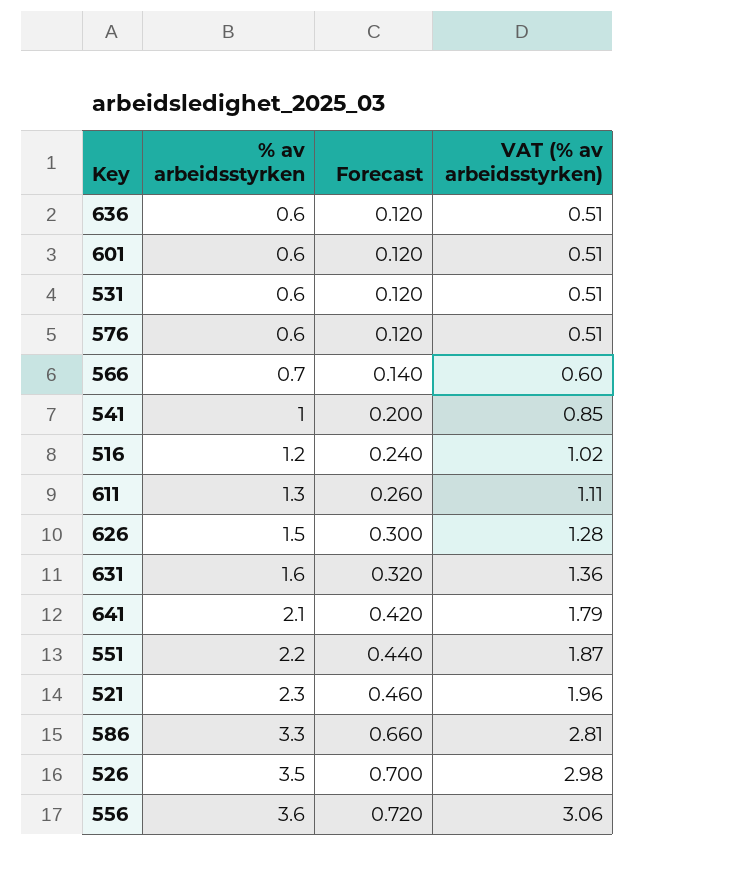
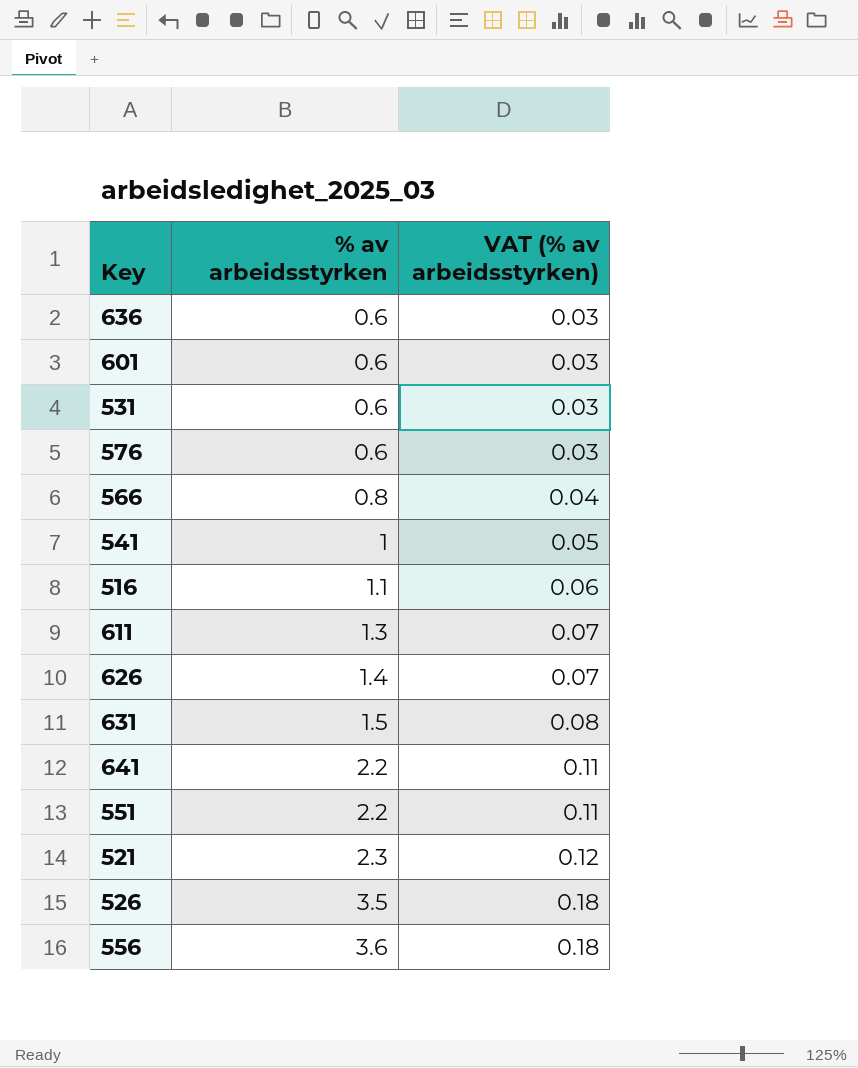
column Forecast | formula: [% av arbeidsstyrken] * 0.2 -> none
column VAT (% av arbeidsstyrken) | formula: [% av arbeidsstyrken] * 0.85 -> [% av arbeidsstyrken] * 0.05
row 586: 3.3 | 0.660 | 2.81 -> none
566 | % av arbeidsstyrken: 0.7 -> 0.8
516 | % av arbeidsstyrken: 1.2 -> 1.1
626 | % av arbeidsstyrken: 1.5 -> 1.4
631 | % av arbeidsstyrken: 1.6 -> 1.5
641 | % av arbeidsstyrken: 2.1 -> 2.2

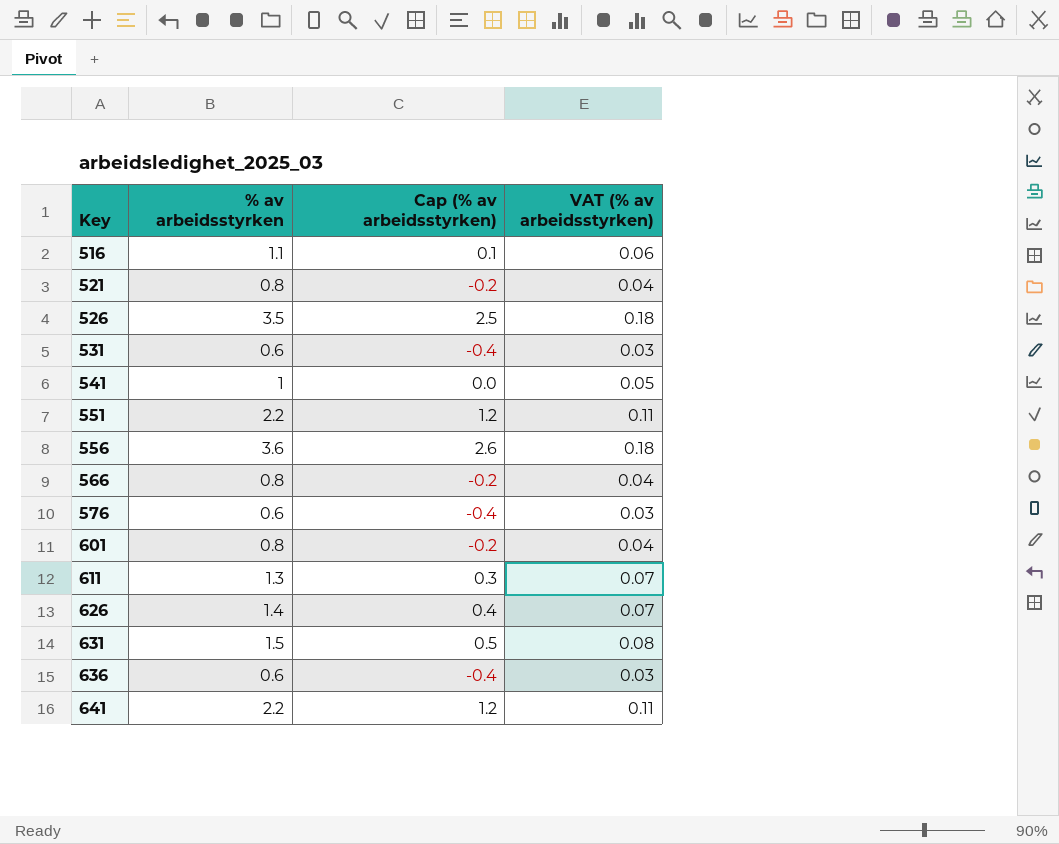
row order: % av arbeidsstyrken ascending -> Key ascending
column Cap (% av arbeidsstyrken) | formula: none -> [% av arbeidsstyrken] - 1
521 | % av arbeidsstyrken: 2.3 -> 0.8
521 | VAT (% av arbeidsstyrken): 0.12 -> 0.04
601 | % av arbeidsstyrken: 0.6 -> 0.8
601 | VAT (% av arbeidsstyrken): 0.03 -> 0.04

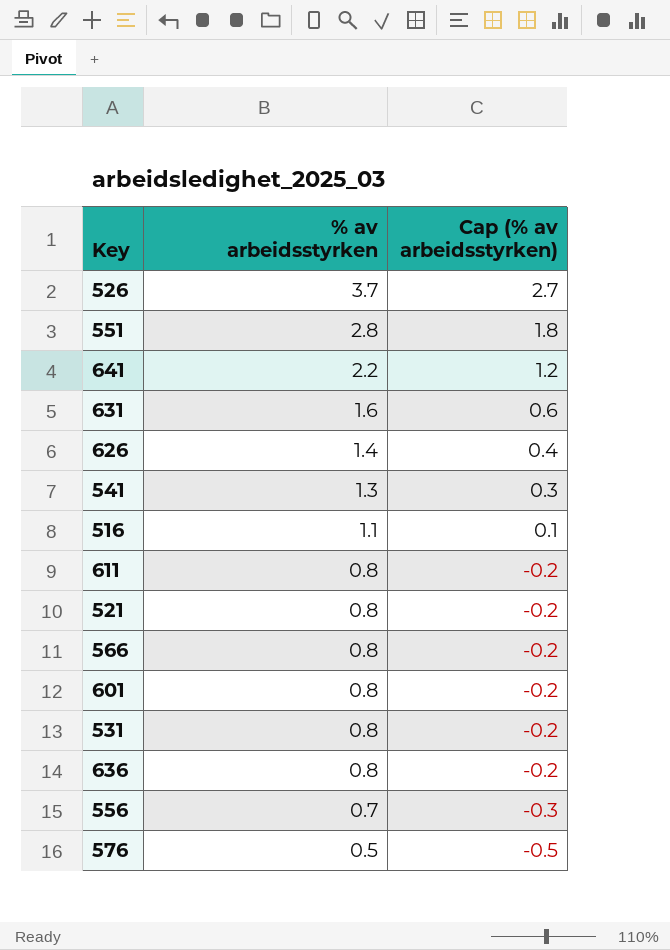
row order: Key ascending -> % av arbeidsstyrken descending
column VAT (% av arbeidsstyrken) | formula: [% av arbeidsstyrken] * 0.05 -> none
526 | % av arbeidsstyrken: 3.5 -> 3.7
526 | Cap (% av arbeidsstyrken): 2.5 -> 2.7
551 | % av arbeidsstyrken: 2.2 -> 2.8
551 | Cap (% av arbeidsstyrken): 1.2 -> 1.8
631 | % av arbeidsstyrken: 1.5 -> 1.6
631 | Cap (% av arbeidsstyrken): 0.5 -> 0.6
541 | % av arbeidsstyrken: 1 -> 1.3
541 | Cap (% av arbeidsstyrken): 0.0 -> 0.3
611 | % av arbeidsstyrken: 1.3 -> 0.8
611 | Cap (% av arbeidsstyrken): 0.3 -> -0.2
531 | % av arbeidsstyrken: 0.6 -> 0.8
531 | Cap (% av arbeidsstyrken): -0.4 -> -0.2
636 | % av arbeidsstyrken: 0.6 -> 0.8
636 | Cap (% av arbeidsstyrken): -0.4 -> -0.2
556 | % av arbeidsstyrken: 3.6 -> 0.7
556 | Cap (% av arbeidsstyrken): 2.6 -> -0.3
576 | % av arbeidsstyrken: 0.6 -> 0.5
576 | Cap (% av arbeidsstyrken): -0.4 -> -0.5

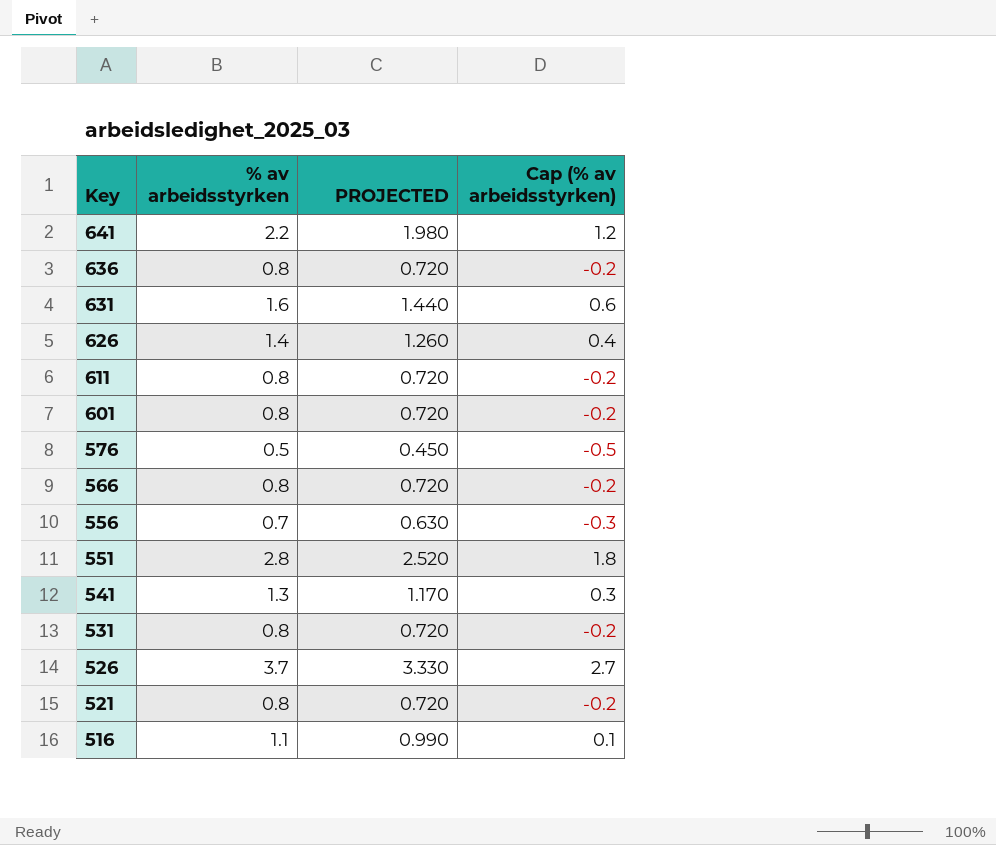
row order: % av arbeidsstyrken descending -> Key descending
column PROJECTED | formula: none -> [% av arbeidsstyrken] * 0.9

